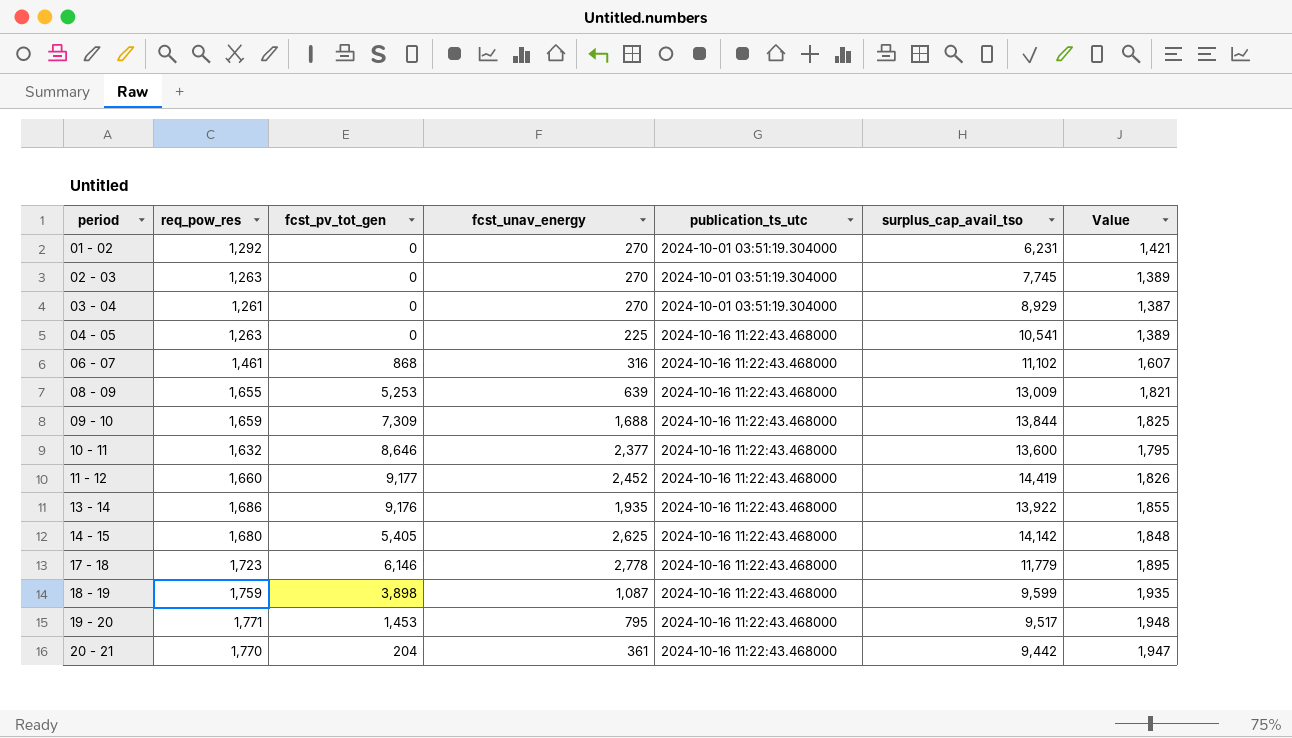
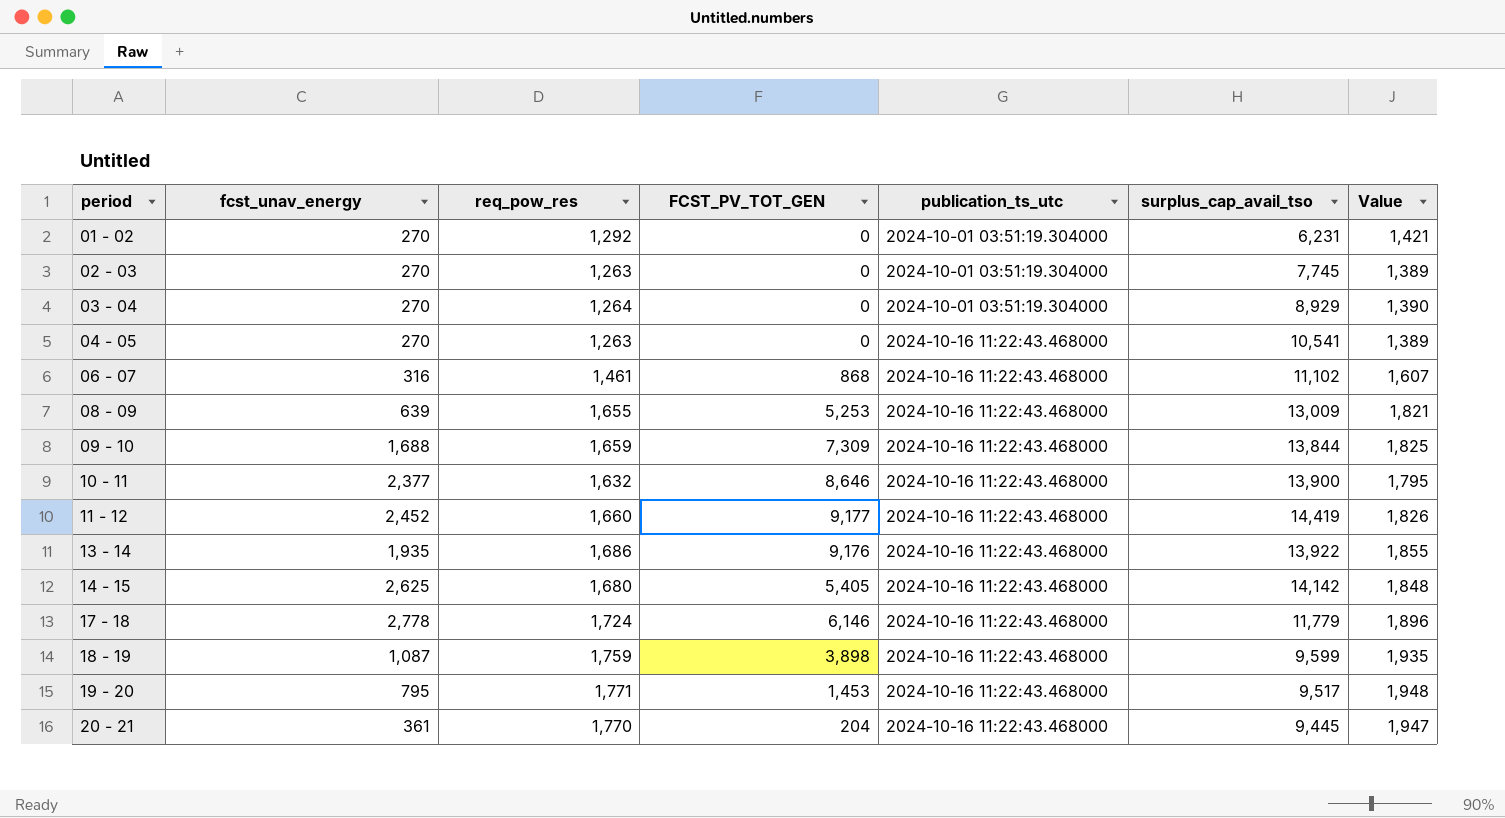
column fcst_unav_energy | position: 4 -> 2
column name: fcst_pv_tot_gen -> FCST_PV_TOT_GEN
03 - 04 | req_pow_res: 1,261 -> 1,264
03 - 04 | Value: 1,387 -> 1,390
04 - 05 | fcst_unav_energy: 225 -> 270
10 - 11 | surplus_cap_avail_tso: 13,600 -> 13,900
17 - 18 | req_pow_res: 1,723 -> 1,724
17 - 18 | Value: 1,895 -> 1,896
20 - 21 | surplus_cap_avail_tso: 9,442 -> 9,445

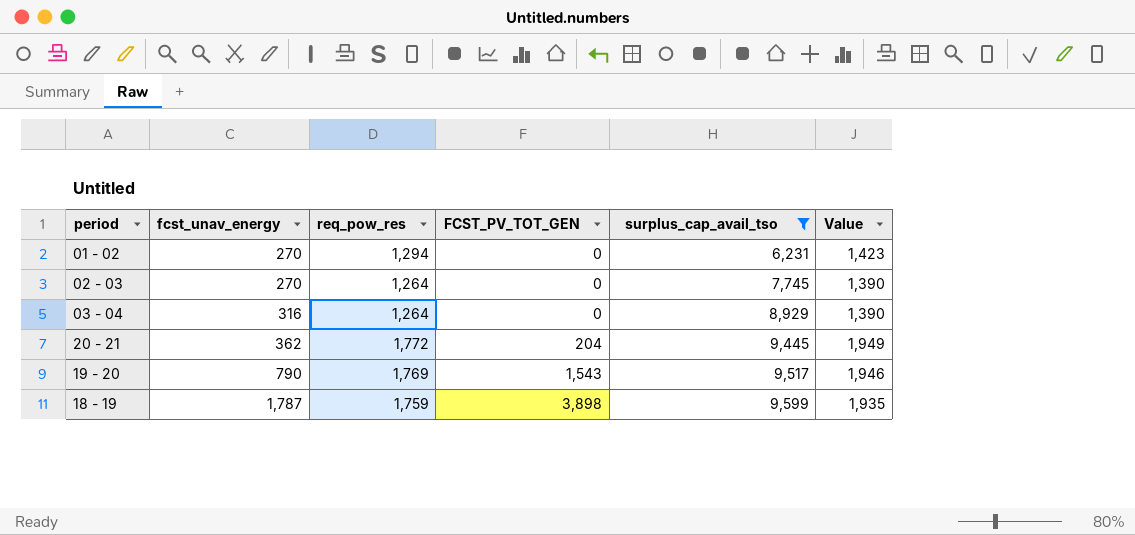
filter: none -> surplus_cap_avail_tso <= 9,599
row order: period ascending -> fcst_unav_energy ascending
column publication_ts_utc | position: 5 -> none
01 - 02 | req_pow_res: 1,292 -> 1,294
01 - 02 | Value: 1,421 -> 1,423
02 - 03 | req_pow_res: 1,263 -> 1,264
02 - 03 | Value: 1,389 -> 1,390
03 - 04 | fcst_unav_energy: 270 -> 316
20 - 21 | fcst_unav_energy: 361 -> 362
20 - 21 | req_pow_res: 1,770 -> 1,772
20 - 21 | Value: 1,947 -> 1,949
19 - 20 | fcst_unav_energy: 795 -> 790
19 - 20 | req_pow_res: 1,771 -> 1,769
19 - 20 | FCST_PV_TOT_GEN: 1,453 -> 1,543
19 - 20 | Value: 1,948 -> 1,946
18 - 19 | fcst_unav_energy: 1,087 -> 1,787

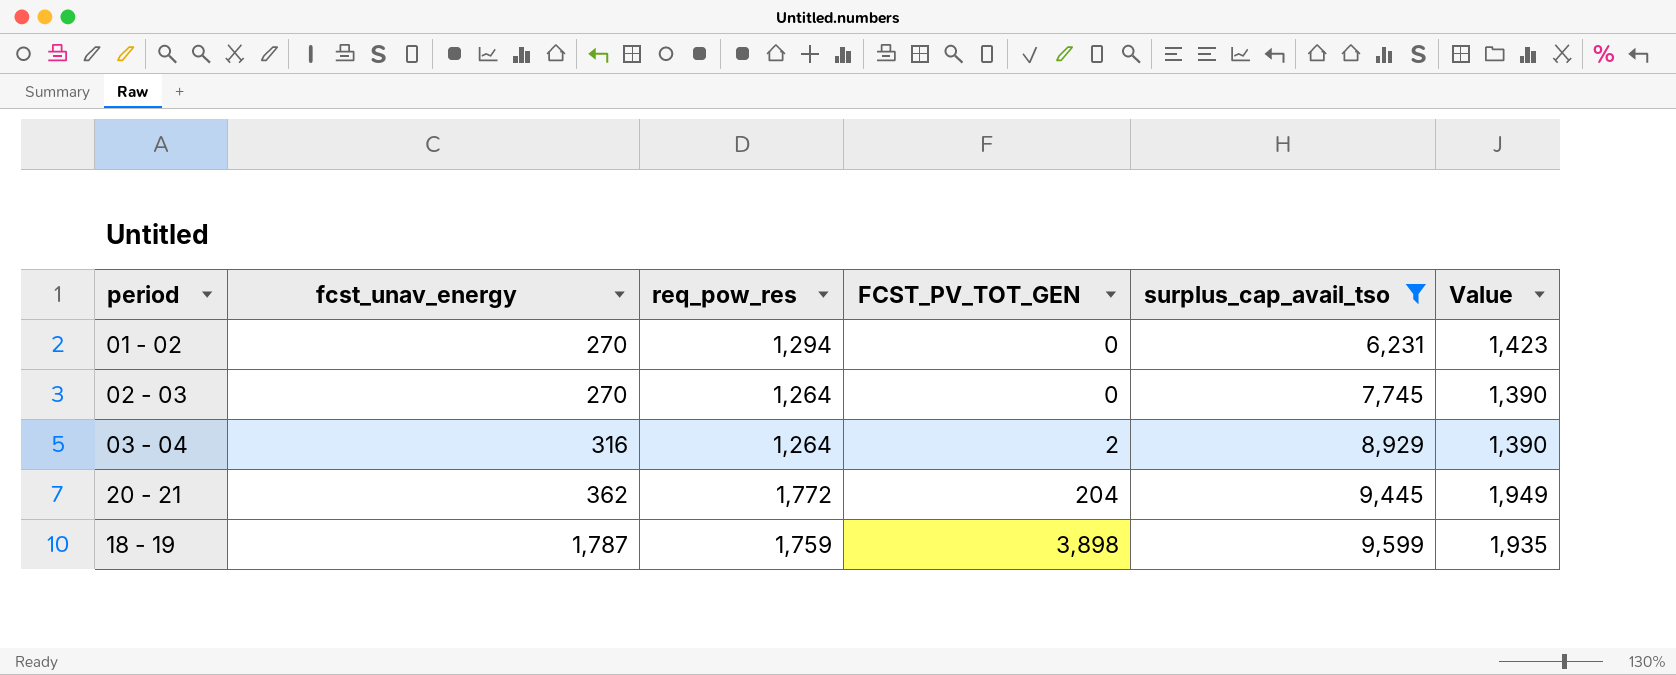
row 19 - 20: 790 | 1,769 | 1,543 | 9,517 | 1,946 -> none
03 - 04 | FCST_PV_TOT_GEN: 0 -> 2

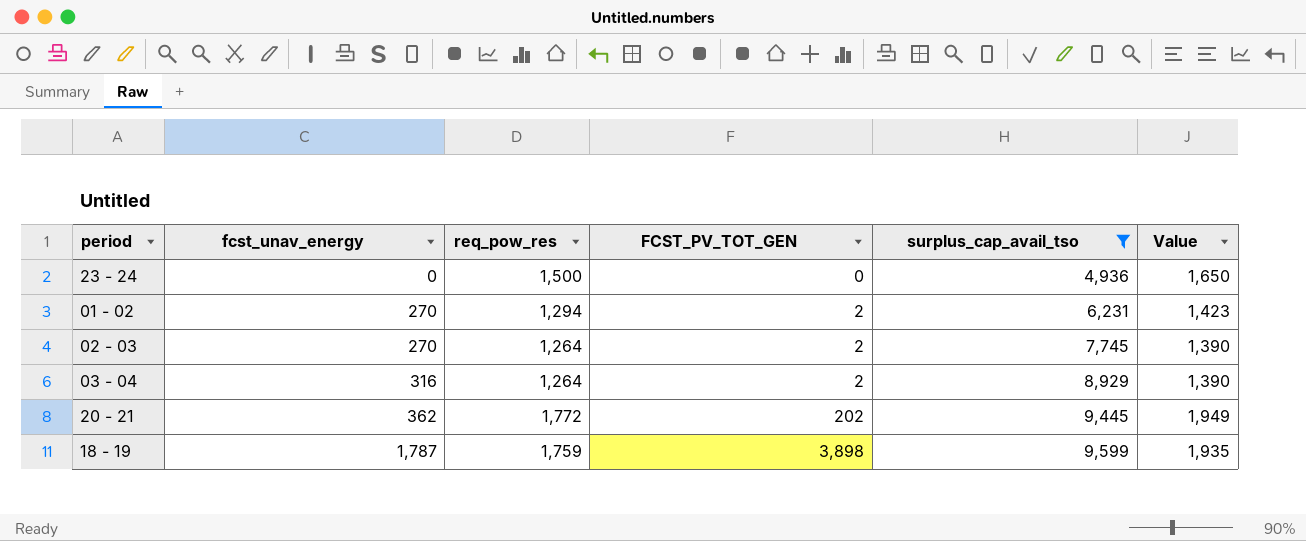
row 23 - 24: none -> 0 | 1,500 | 0 | 4,936 | 1,650
01 - 02 | FCST_PV_TOT_GEN: 0 -> 2
02 - 03 | FCST_PV_TOT_GEN: 0 -> 2
20 - 21 | FCST_PV_TOT_GEN: 204 -> 202

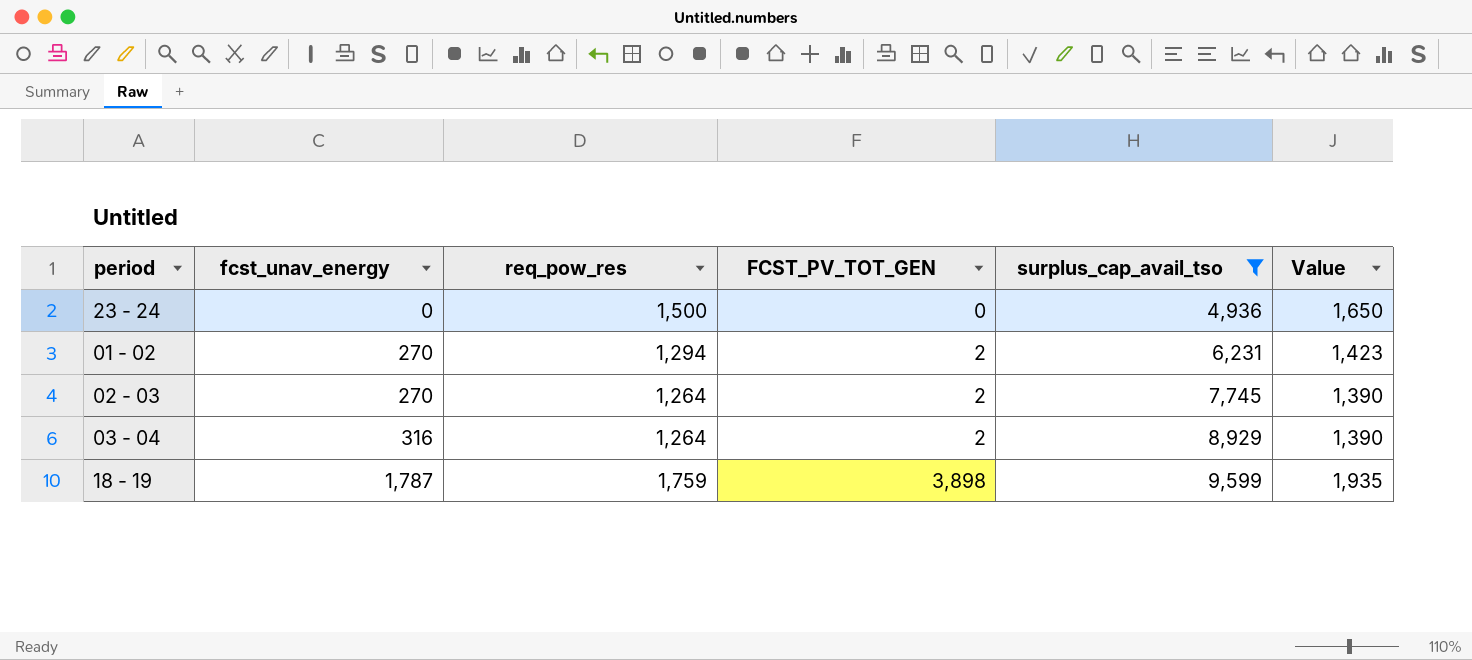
row 20 - 21: 362 | 1,772 | 202 | 9,445 | 1,949 -> none

